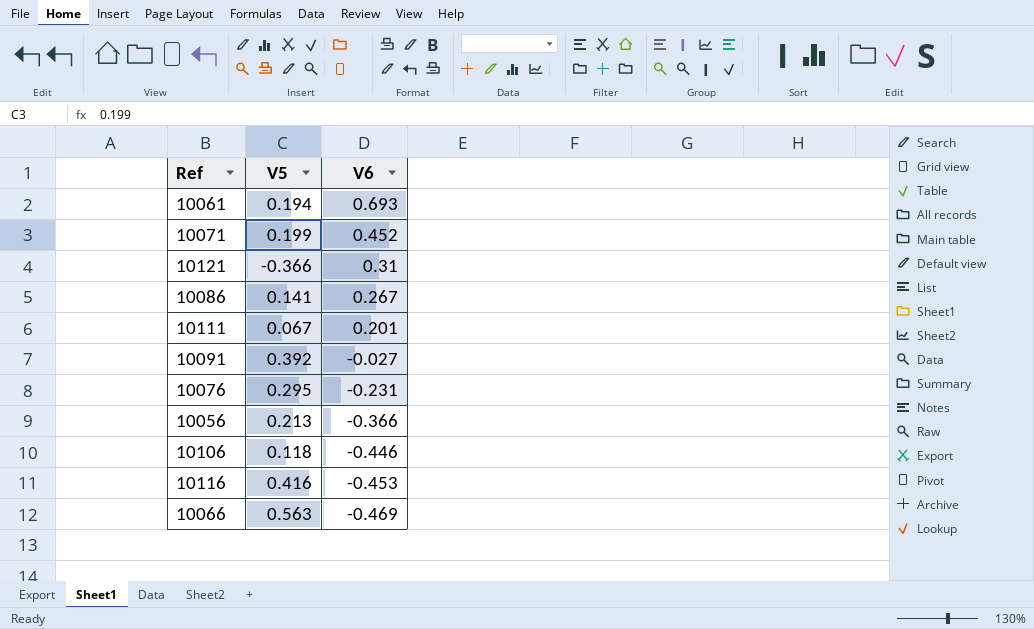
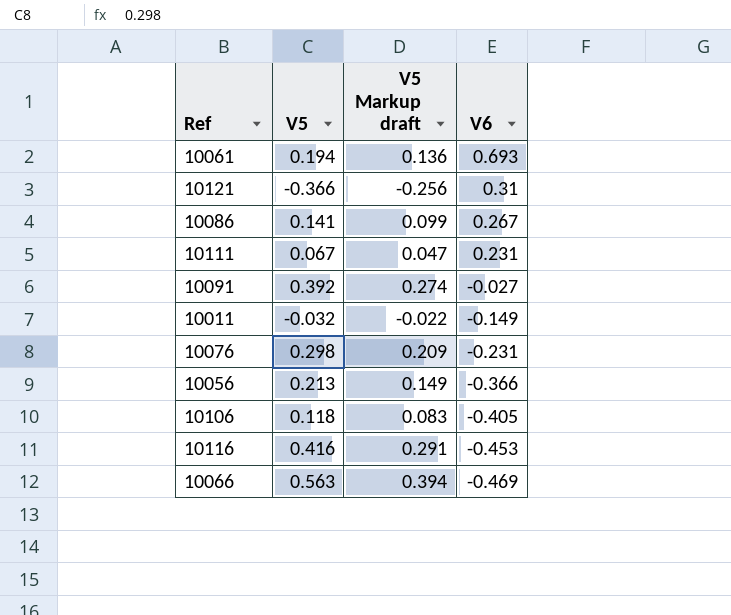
column V5 Markup draft | formula: none -> [V5] * 0.7
row 10071: 0.199 | 0.452 -> none
10111 | V6: 0.201 -> 0.231
row 10011: none -> -0.032 | -0.022 | -0.149
10076 | V5: 0.295 -> 0.298
10106 | V6: -0.446 -> -0.405

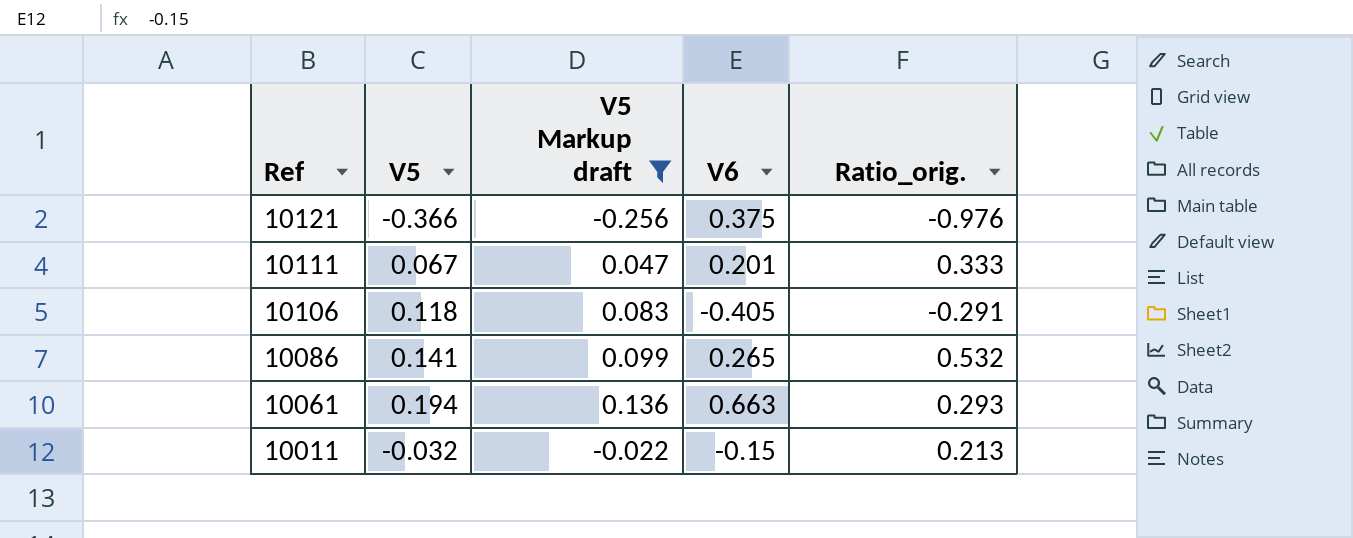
filter: none -> V5 Markup draft <= 0.136
row order: V6 descending -> Ref descending
column Ratio_orig. | formula: none -> [V5] / [V6]
10121 | V6: 0.31 -> 0.375
10111 | V6: 0.231 -> 0.201
10086 | V6: 0.267 -> 0.265
10061 | V6: 0.693 -> 0.663
10011 | V6: -0.149 -> -0.15

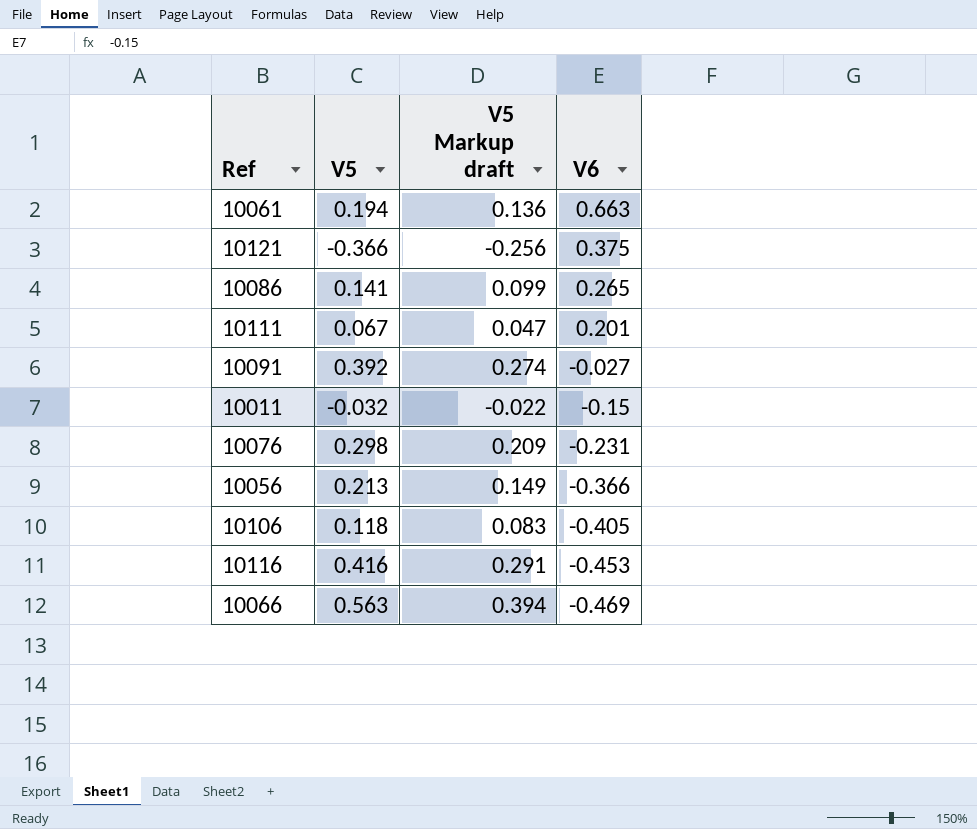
filter: V5 Markup draft <= 0.136 -> none
row order: Ref descending -> V6 descending
column Ratio_orig. | formula: [V5] / [V6] -> none

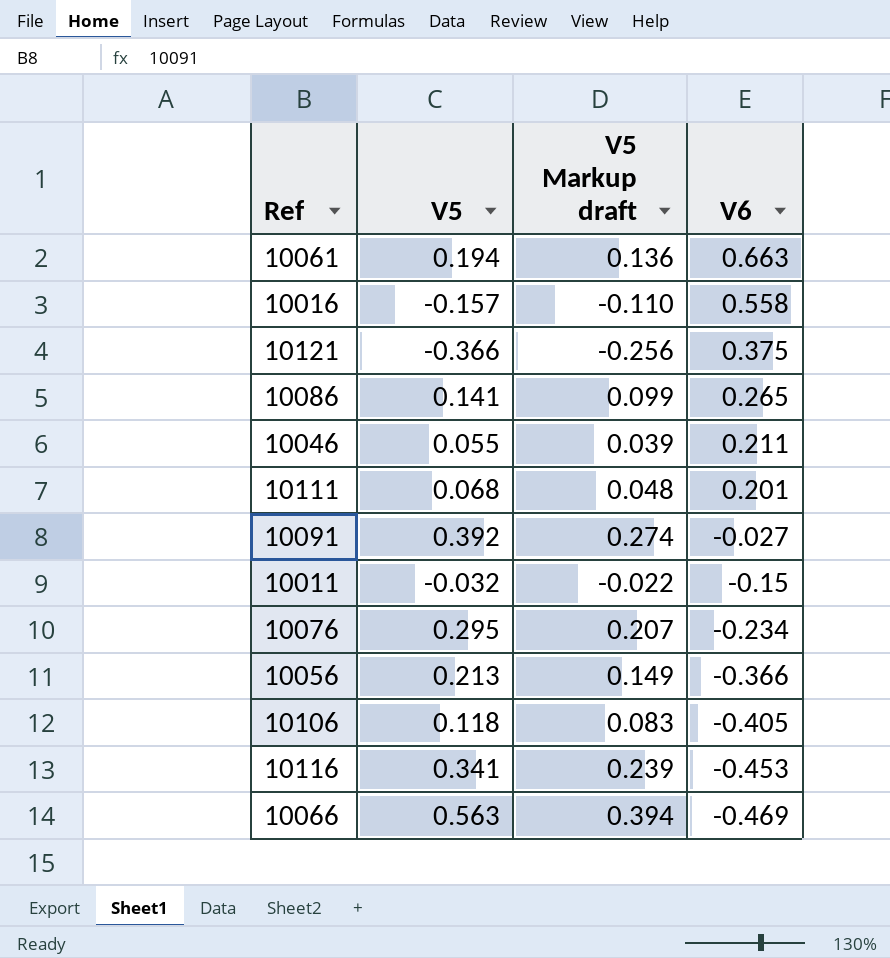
row 10016: none -> -0.157 | -0.110 | 0.558
row 10046: none -> 0.055 | 0.039 | 0.211
10111 | V5: 0.067 -> 0.068
10111 | V5 Markup draft: 0.047 -> 0.048
10076 | V5: 0.298 -> 0.295
10076 | V5 Markup draft: 0.209 -> 0.207
10076 | V6: -0.231 -> -0.234
10116 | V5: 0.416 -> 0.341
10116 | V5 Markup draft: 0.291 -> 0.239

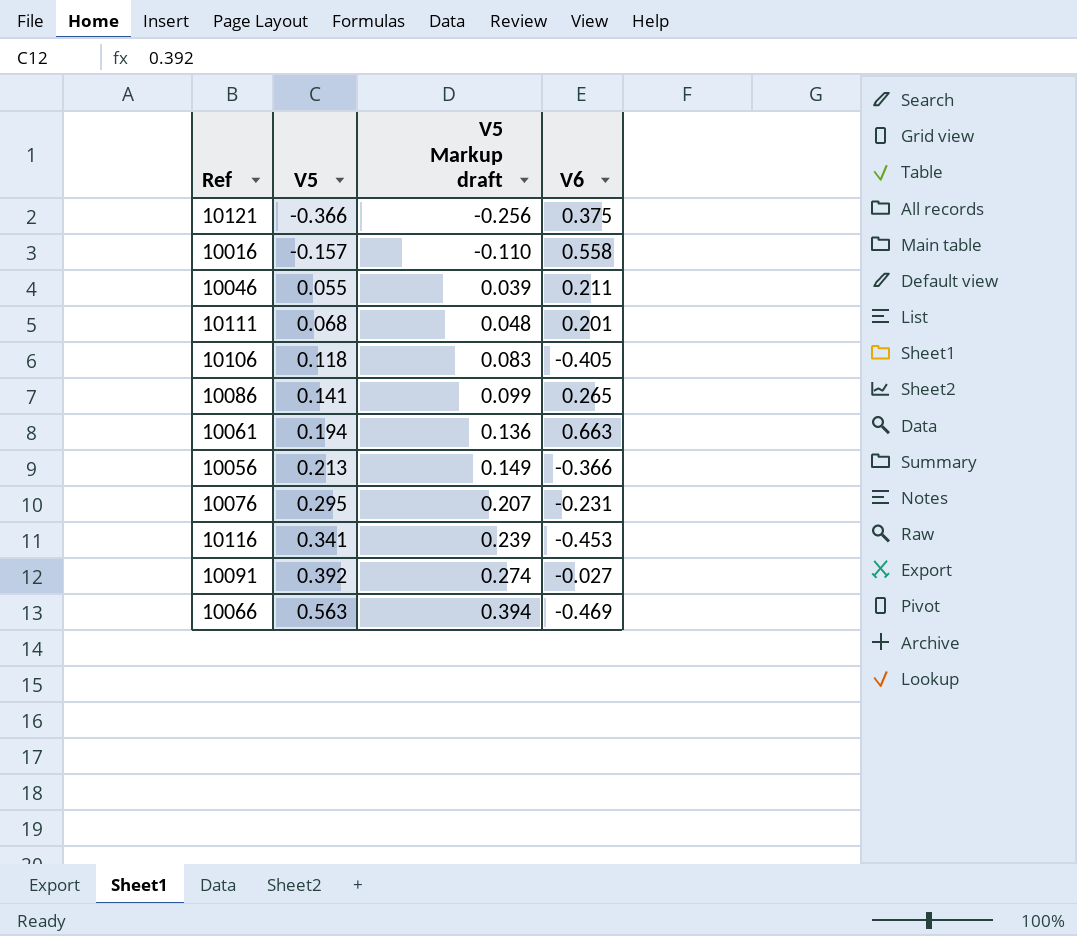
row order: V6 descending -> V5 ascending
row 10011: -0.032 | -0.022 | -0.15 -> none
10076 | V6: -0.234 -> -0.231

